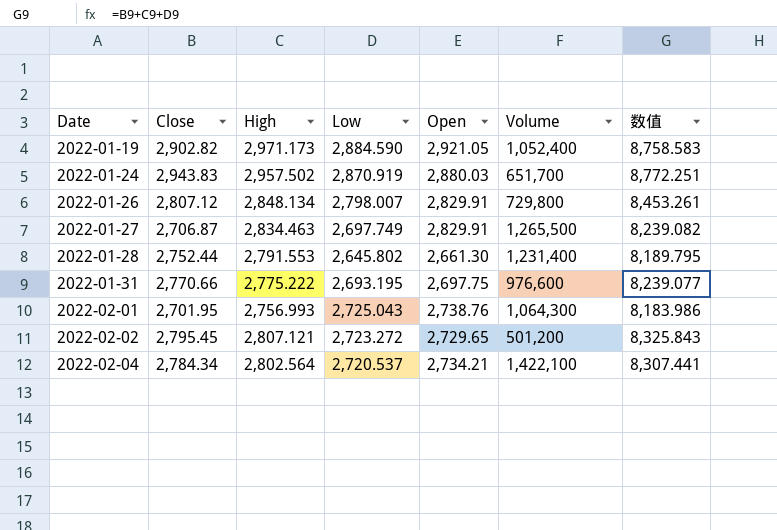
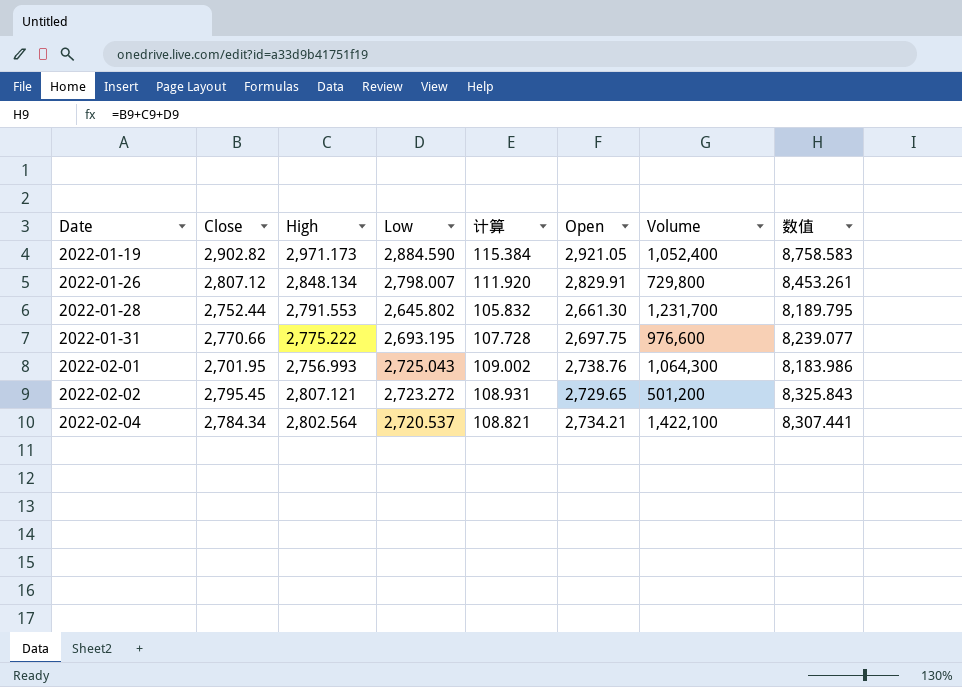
column 计算 | formula: none -> [Low] * 0.04
row 2022-01-24: 2,943.83 | 2,957.502 | 2,870.919 | 2,880.03 | 651,700 | 8,772.251 -> none
row 2022-01-27: 2,706.87 | 2,834.463 | 2,697.749 | 2,829.91 | 1,265,500 | 8,239.082 -> none
2022-01-28 | Volume: 1,231,400 -> 1,231,700

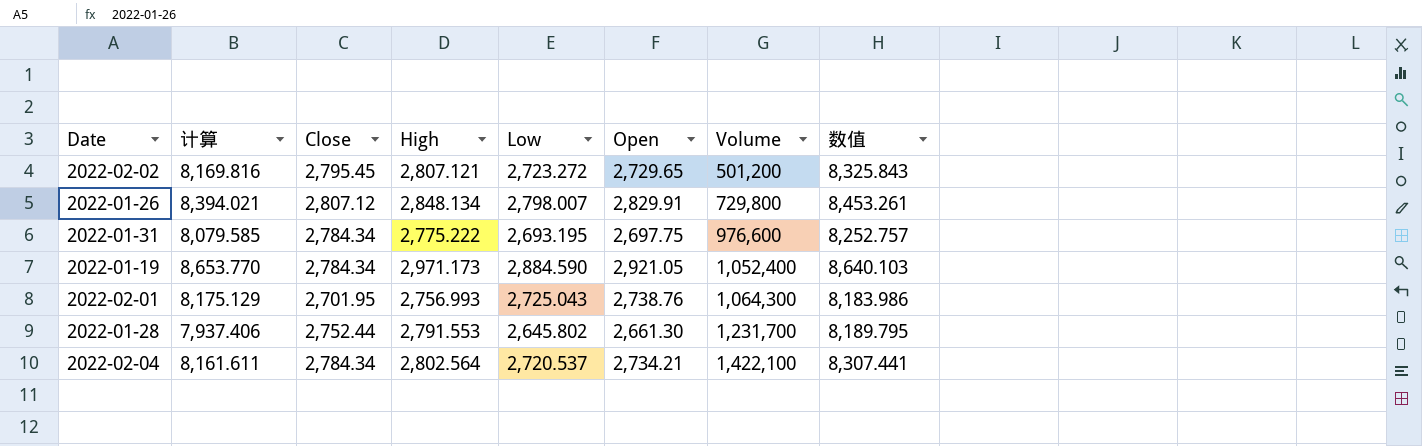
row order: Date ascending -> Volume ascending
column 计算 | formula: [Low] * 0.04 -> [Low] * 3
column 计算 | position: 5 -> 2
2022-01-31 | Close: 2,770.66 -> 2,784.34
2022-01-31 | 数值: 8,239.077 -> 8,252.757
2022-01-19 | Close: 2,902.82 -> 2,784.34
2022-01-19 | 数值: 8,758.583 -> 8,640.103

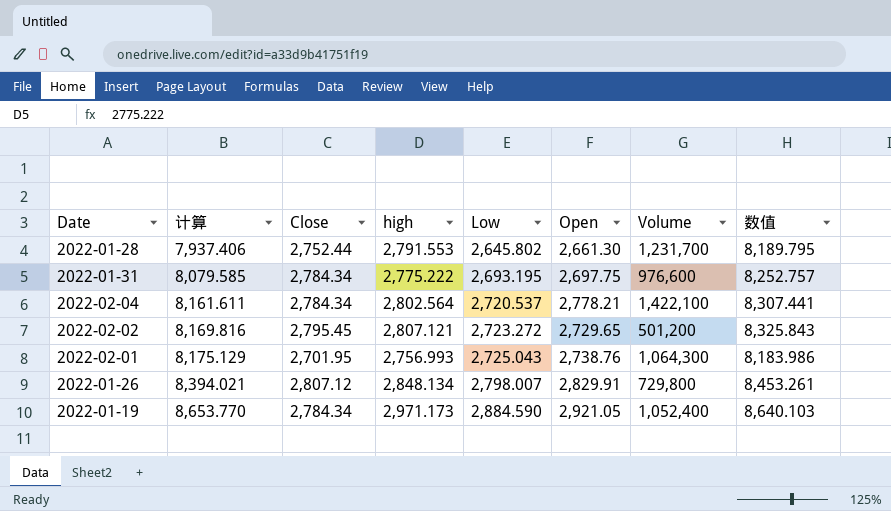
row order: Volume ascending -> 计算 ascending
column name: High -> high
2022-02-04 | Open: 2,734.21 -> 2,778.21

